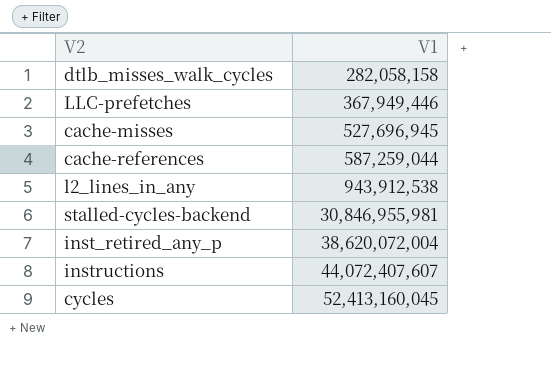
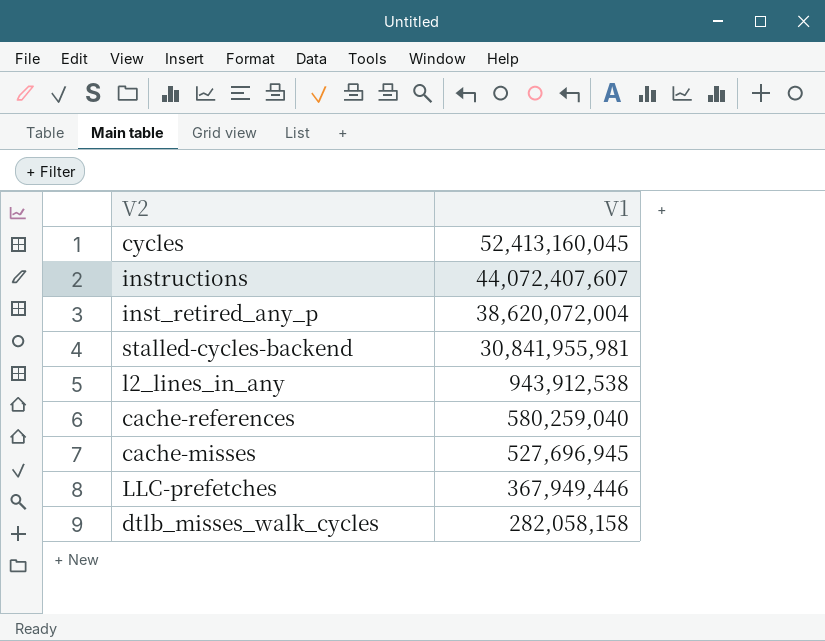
row order: V1 ascending -> V1 descending
stalled-cycles-backend | V1: 30,846,955,981 -> 30,841,955,981
cache-references | V1: 587,259,044 -> 580,259,040

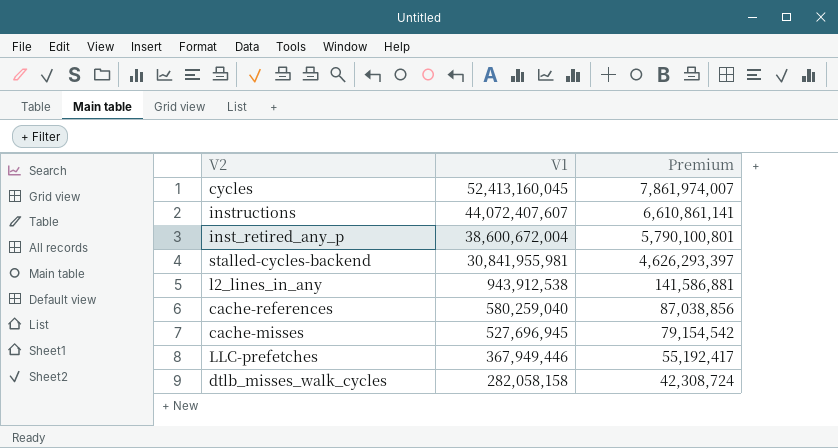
column Premium | formula: none -> [V1] * 0.15
inst_retired_any_p | V1: 38,620,072,004 -> 38,600,672,004

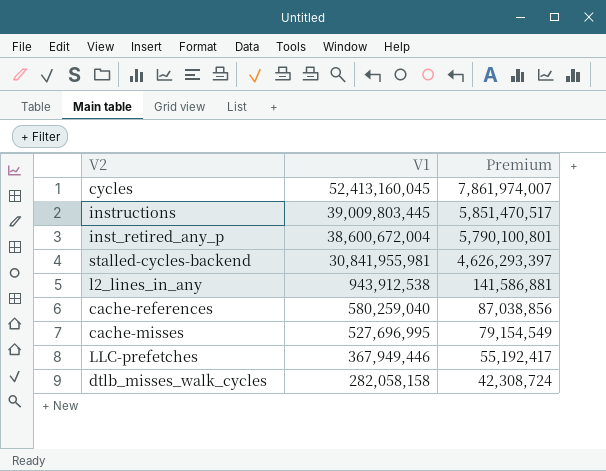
instructions | V1: 44,072,407,607 -> 39,009,803,445
instructions | Premium: 6,610,861,141 -> 5,851,470,517
cache-misses | V1: 527,696,945 -> 527,696,995
cache-misses | Premium: 79,154,542 -> 79,154,549

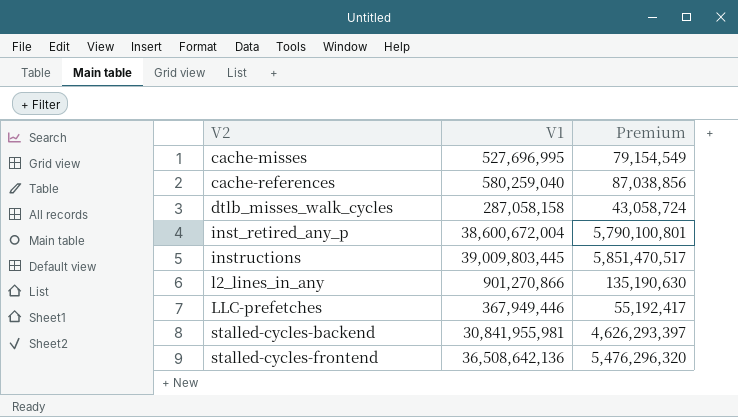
row order: V1 descending -> V2 ascending
row cycles: 52,413,160,045 | 7,861,974,007 -> none
dtlb_misses_walk_cycles | V1: 282,058,158 -> 287,058,158
dtlb_misses_walk_cycles | Premium: 42,308,724 -> 43,058,724
l2_lines_in_any | V1: 943,912,538 -> 901,270,866
l2_lines_in_any | Premium: 141,586,881 -> 135,190,630
row stalled-cycles-frontend: none -> 36,508,642,136 | 5,476,296,320

